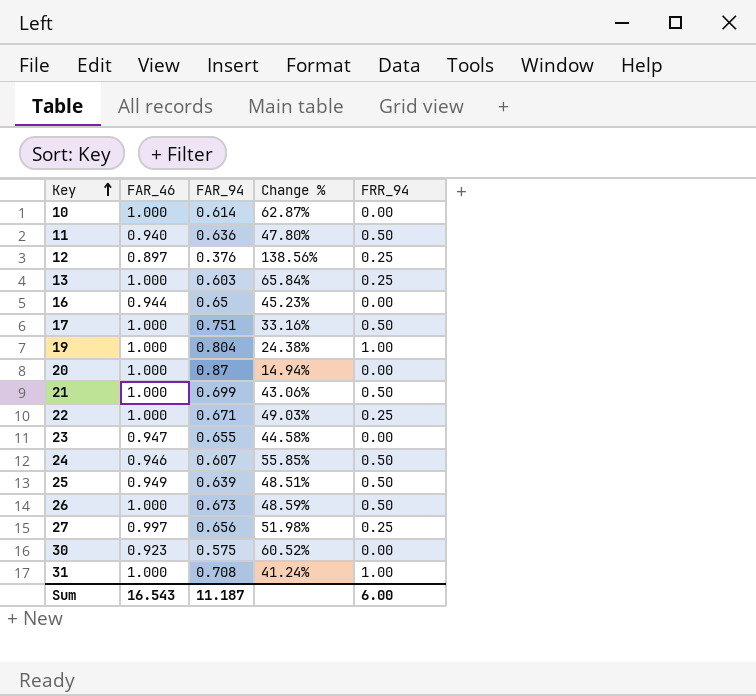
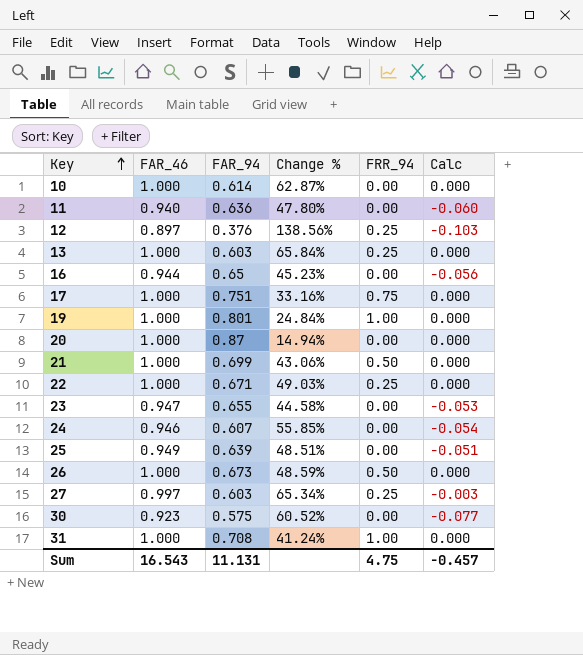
column Calc | formula: none -> [FAR_46] - 1
11 | FRR_94: 0.50 -> 0.00
17 | FRR_94: 0.50 -> 0.75
19 | FAR_94: 0.804 -> 0.801
19 | Change %: 24.38% -> 24.84%
24 | FRR_94: 0.50 -> 0.00
25 | FRR_94: 0.50 -> 0.00
27 | FAR_94: 0.656 -> 0.603
27 | Change %: 51.98% -> 65.34%
Sum | FAR_94: 11.187 -> 11.131
Sum | FRR_94: 6.00 -> 4.75

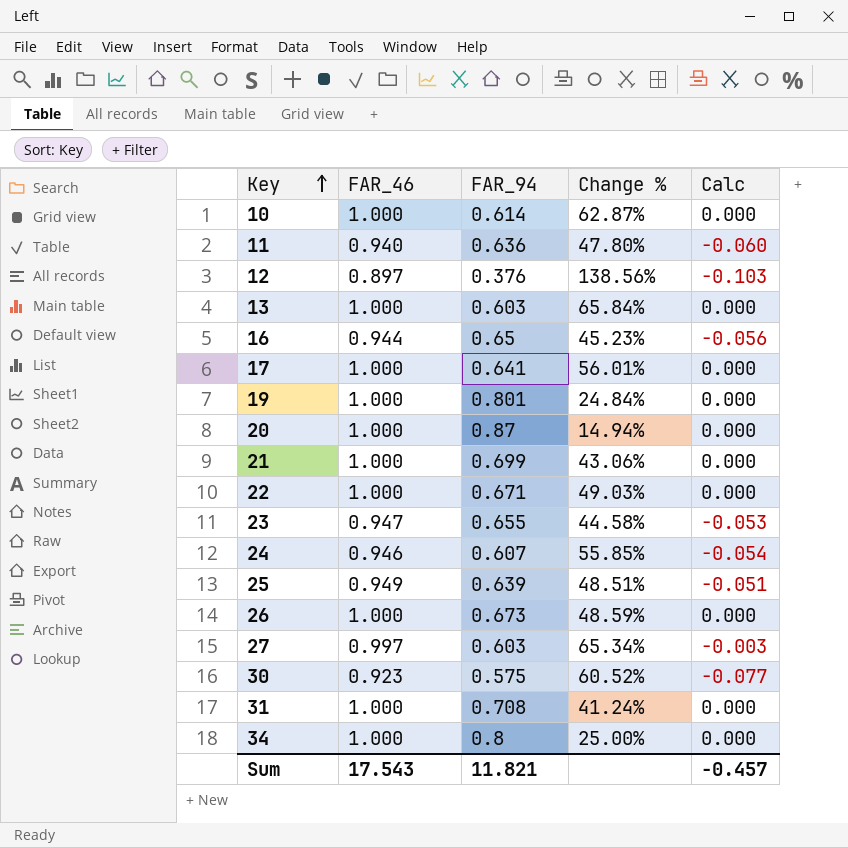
column FRR_94 | position: 5 -> none
17 | FAR_94: 0.751 -> 0.641
17 | Change %: 33.16% -> 56.01%
row 34: none -> 1.000 | 0.8 | 25.00% | 0.000
Sum | FAR_46: 16.543 -> 17.543
Sum | FAR_94: 11.131 -> 11.821

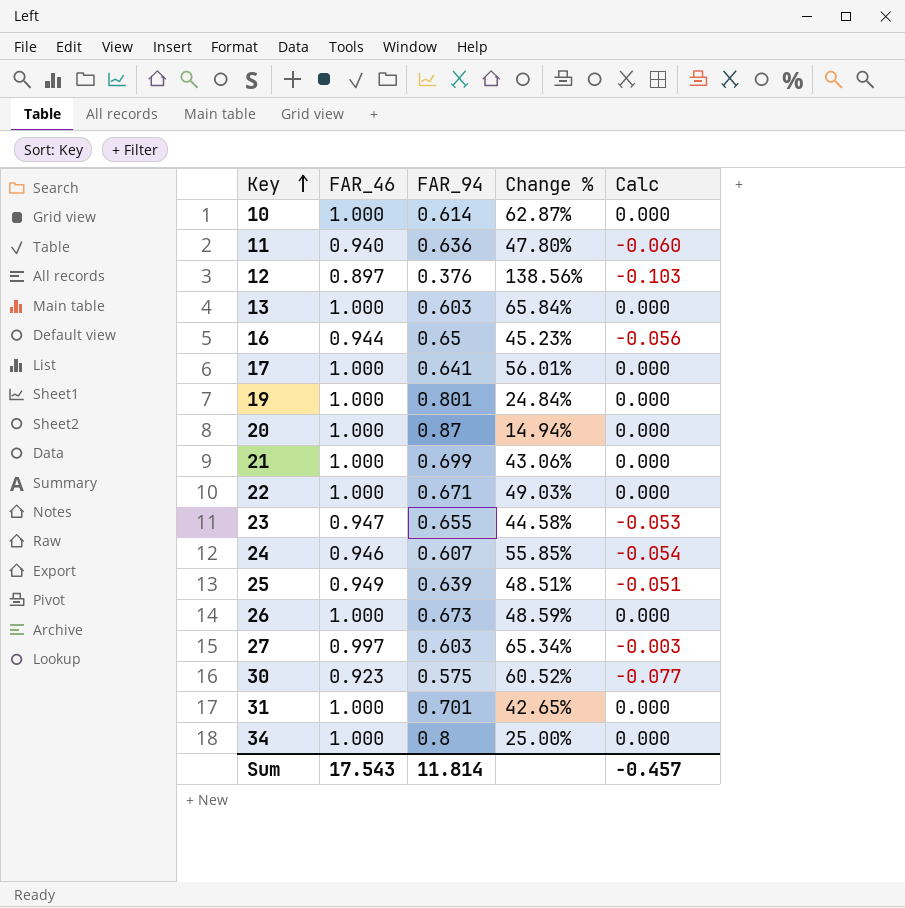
31 | FAR_94: 0.708 -> 0.701
31 | Change %: 41.24% -> 42.65%
Sum | FAR_94: 11.821 -> 11.814

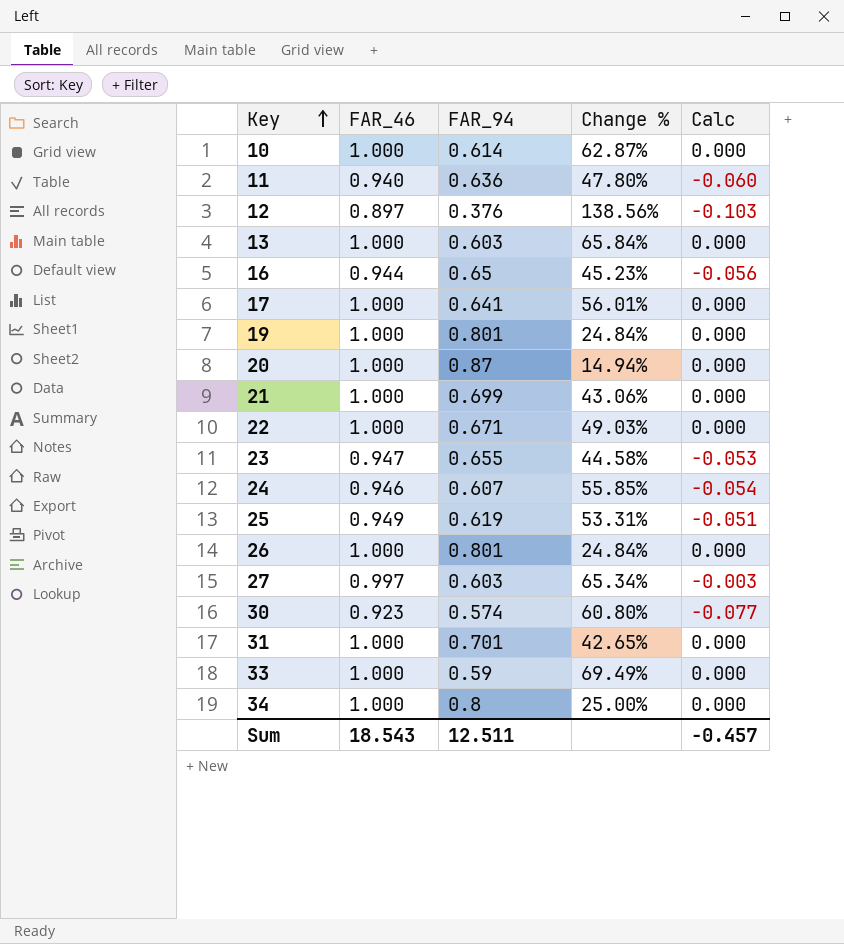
25 | FAR_94: 0.639 -> 0.619
25 | Change %: 48.51% -> 53.31%
26 | FAR_94: 0.673 -> 0.801
26 | Change %: 48.59% -> 24.84%
30 | FAR_94: 0.575 -> 0.574
30 | Change %: 60.52% -> 60.80%
row 33: none -> 1.000 | 0.59 | 69.49% | 0.000
Sum | FAR_46: 17.543 -> 18.543
Sum | FAR_94: 11.814 -> 12.511

